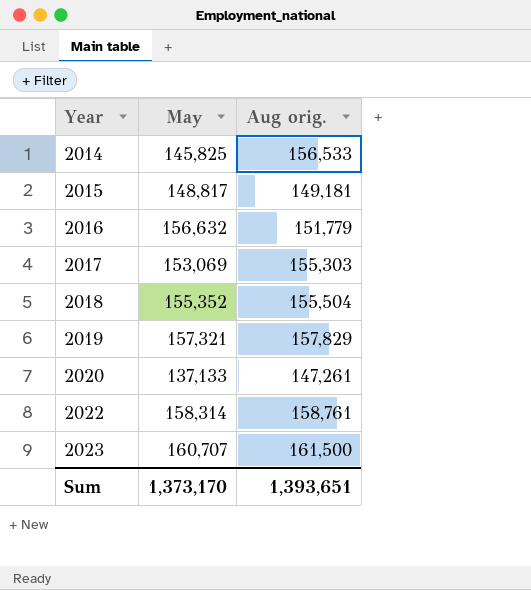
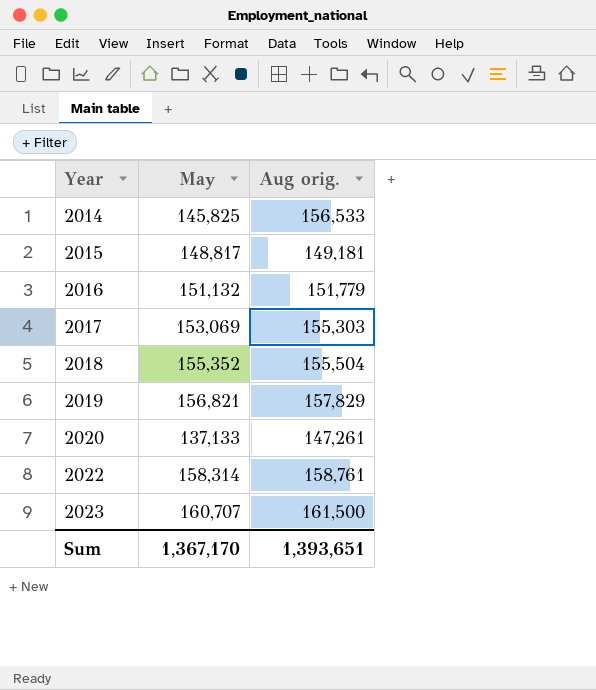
2016 | May: 156,632 -> 151,132
2019 | May: 157,321 -> 156,821
Sum | May: 1,373,170 -> 1,367,170

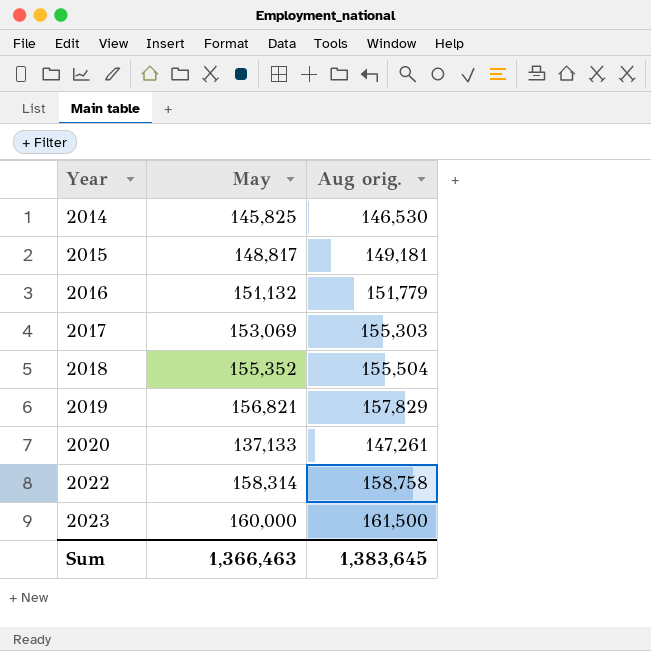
2014 | Aug orig.: 156,533 -> 146,530
2022 | Aug orig.: 158,761 -> 158,758
2023 | May: 160,707 -> 160,000
Sum | May: 1,367,170 -> 1,366,463
Sum | Aug orig.: 1,393,651 -> 1,383,645

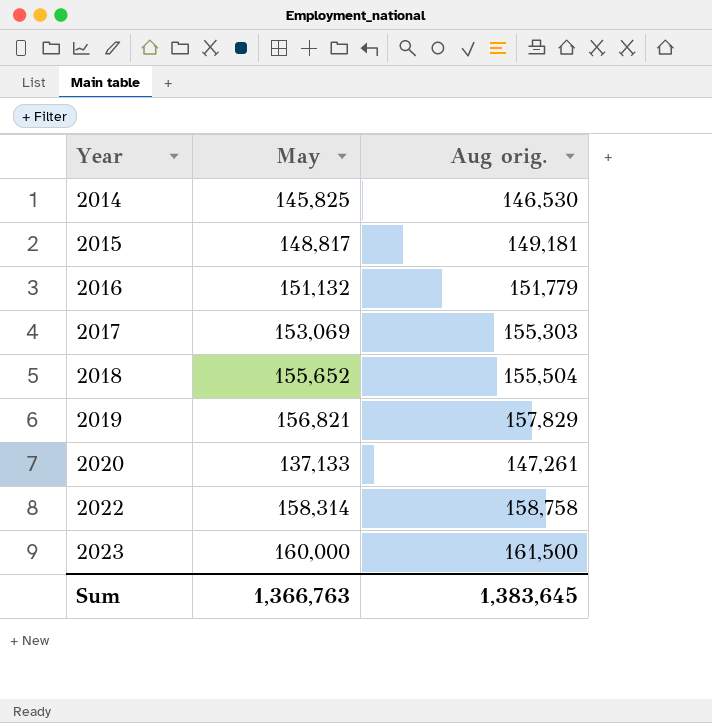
2018 | May: 155,352 -> 155,652
Sum | May: 1,366,463 -> 1,366,763

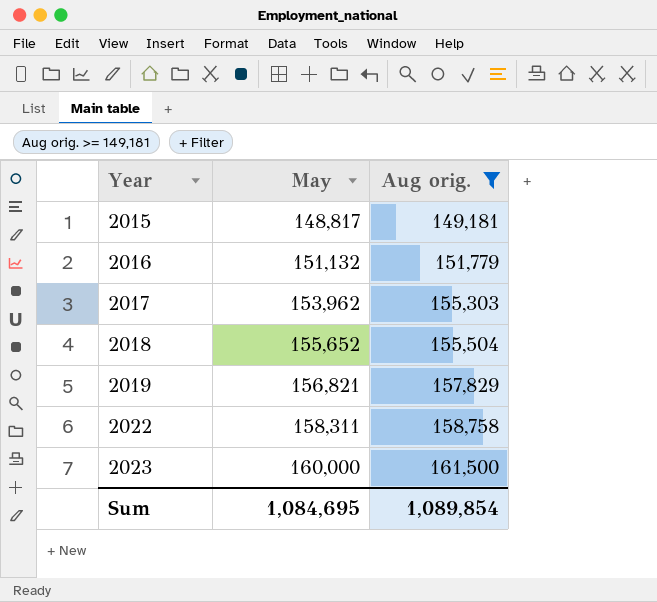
filter: none -> Aug orig. >= 149,181
2017 | May: 153,069 -> 153,962
2022 | May: 158,314 -> 158,311
Sum | May: 1,366,763 -> 1,084,695
Sum | Aug orig.: 1,383,645 -> 1,089,854

